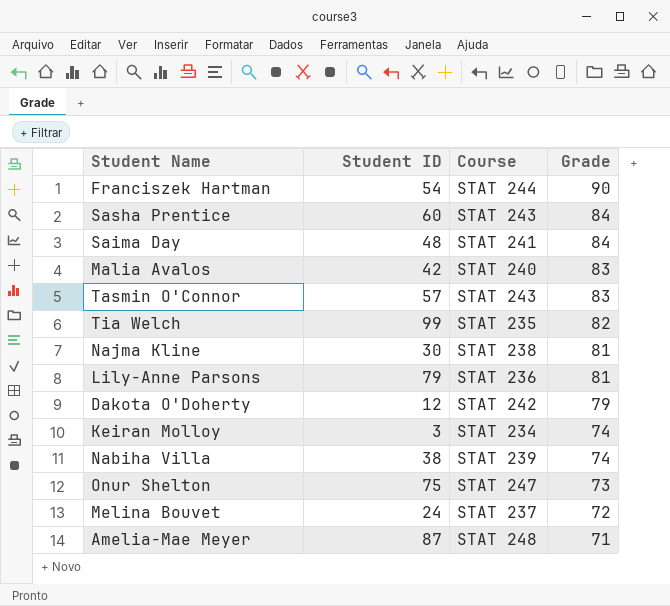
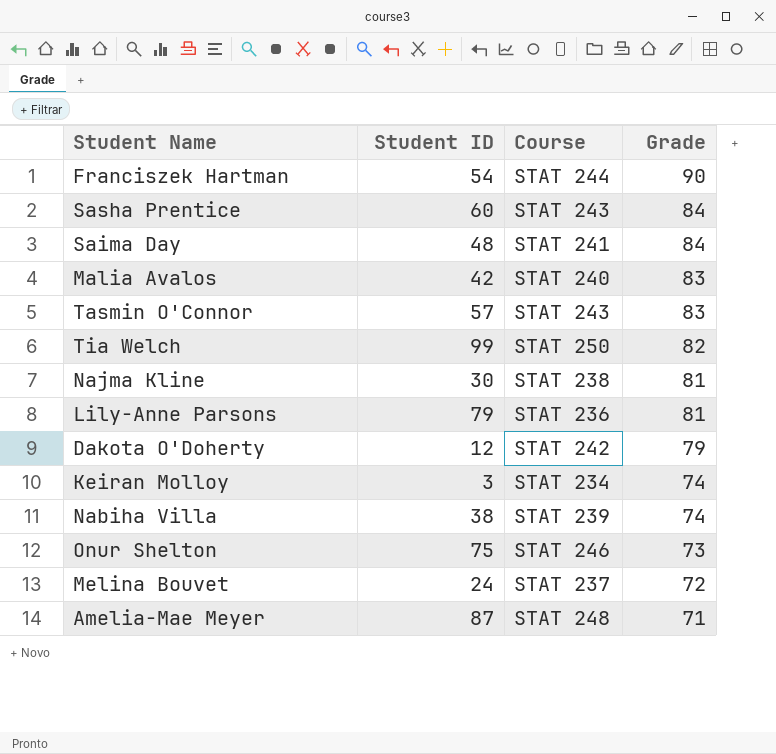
Tia Welch | Course: STAT 235 -> STAT 250
Onur Shelton | Course: STAT 247 -> STAT 246

